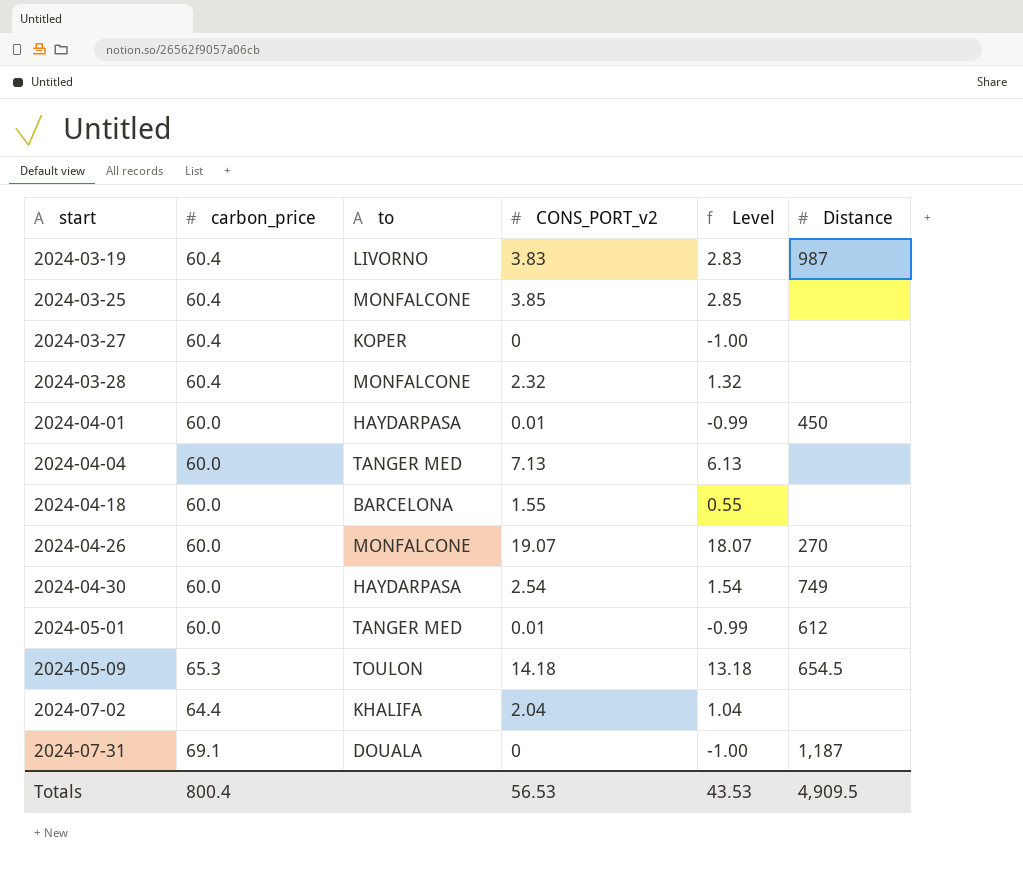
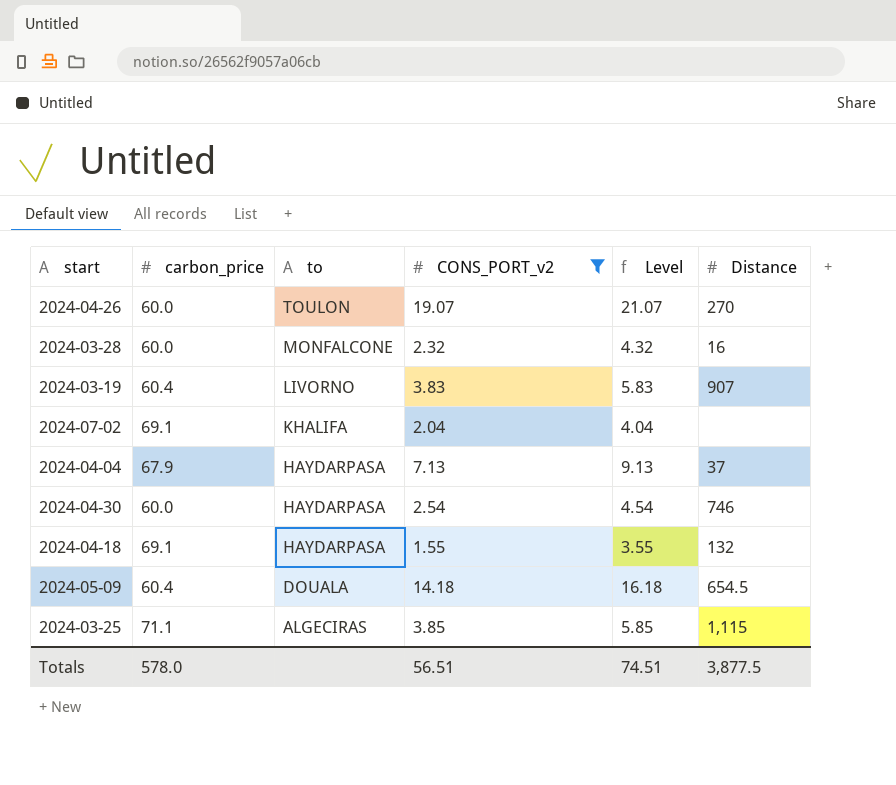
filter: none -> CONS_PORT_v2 >= 1.55
row order: start ascending -> to descending
column Level | formula: [CONS_PORT_v2] - 1 -> [CONS_PORT_v2] + 2
2024-04-26 | to: MONFALCONE -> TOULON
2024-03-28 | carbon_price: 60.4 -> 60.0
2024-03-28 | Distance: none -> 16
2024-03-19 | Distance: 987 -> 907
2024-07-02 | carbon_price: 64.4 -> 69.1
2024-04-04 | carbon_price: 60.0 -> 67.9
2024-04-04 | to: TANGER MED -> HAYDARPASA
2024-04-04 | Distance: none -> 37
2024-04-30 | Distance: 749 -> 746
2024-04-18 | carbon_price: 60.0 -> 69.1
2024-04-18 | to: BARCELONA -> HAYDARPASA
2024-04-18 | Distance: none -> 132
2024-05-09 | carbon_price: 65.3 -> 60.4
2024-05-09 | to: TOULON -> DOUALA
2024-03-25 | carbon_price: 60.4 -> 71.1
2024-03-25 | to: MONFALCONE -> ALGECIRAS
2024-03-25 | Distance: none -> 1,115
Totals | carbon_price: 800.4 -> 578.0
Totals | CONS_PORT_v2: 56.53 -> 56.51
Totals | Level: 43.53 -> 74.51
Totals | Distance: 4,909.5 -> 3,877.5

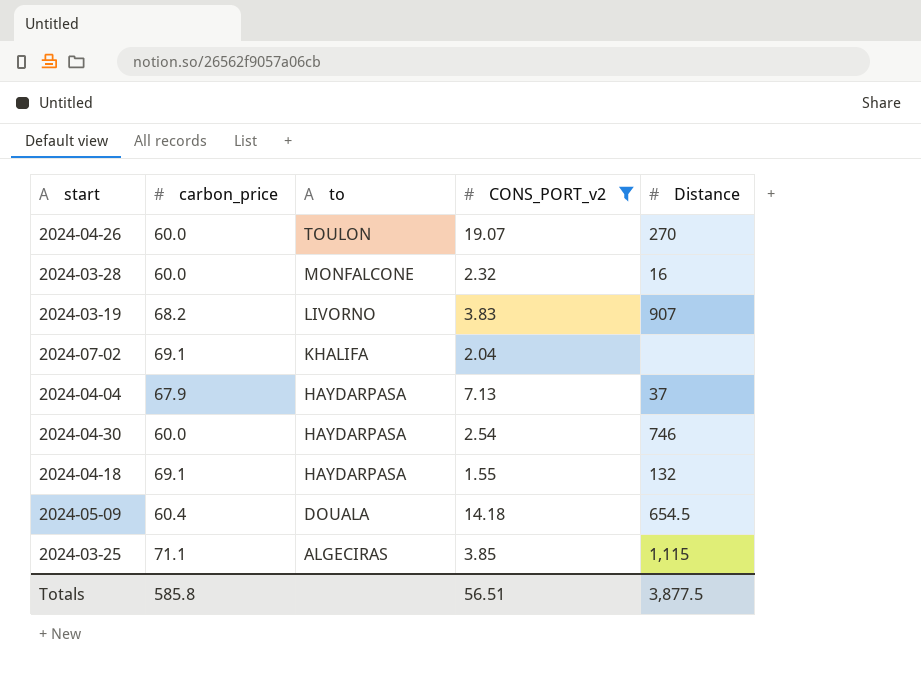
column Level | formula: [CONS_PORT_v2] + 2 -> none
2024-03-19 | carbon_price: 60.4 -> 68.2
Totals | carbon_price: 578.0 -> 585.8

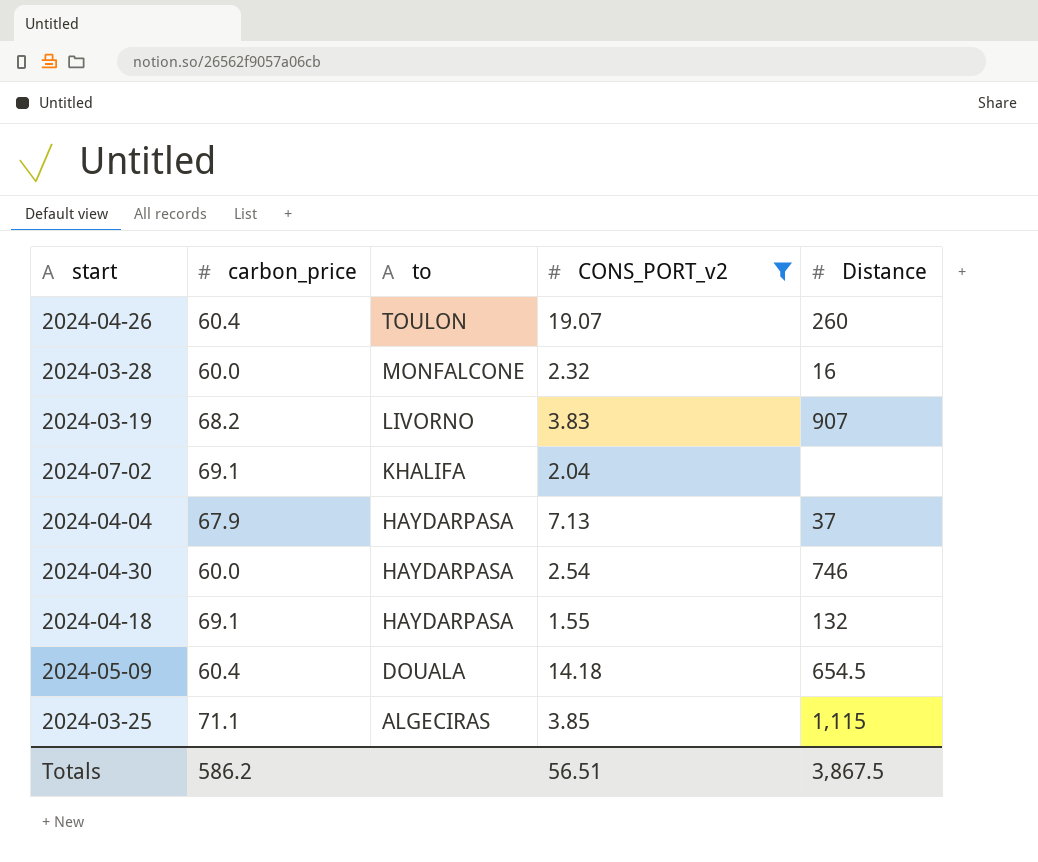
2024-04-26 | carbon_price: 60.0 -> 60.4
2024-04-26 | Distance: 270 -> 260
Totals | carbon_price: 585.8 -> 586.2
Totals | Distance: 3,877.5 -> 3,867.5

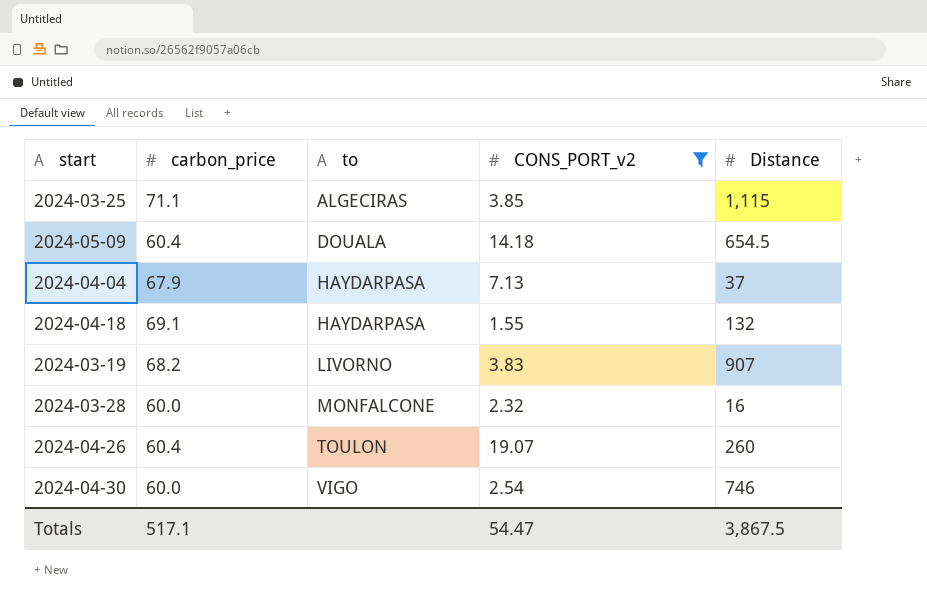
row order: to descending -> to ascending
row 2024-07-02: 69.1 | KHALIFA | 2.04 | none -> none
2024-04-30 | to: HAYDARPASA -> VIGO
Totals | carbon_price: 586.2 -> 517.1
Totals | CONS_PORT_v2: 56.51 -> 54.47

